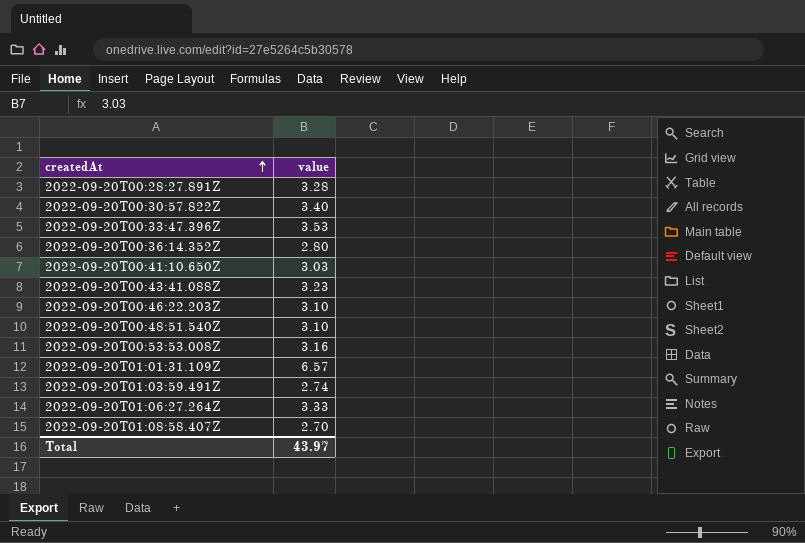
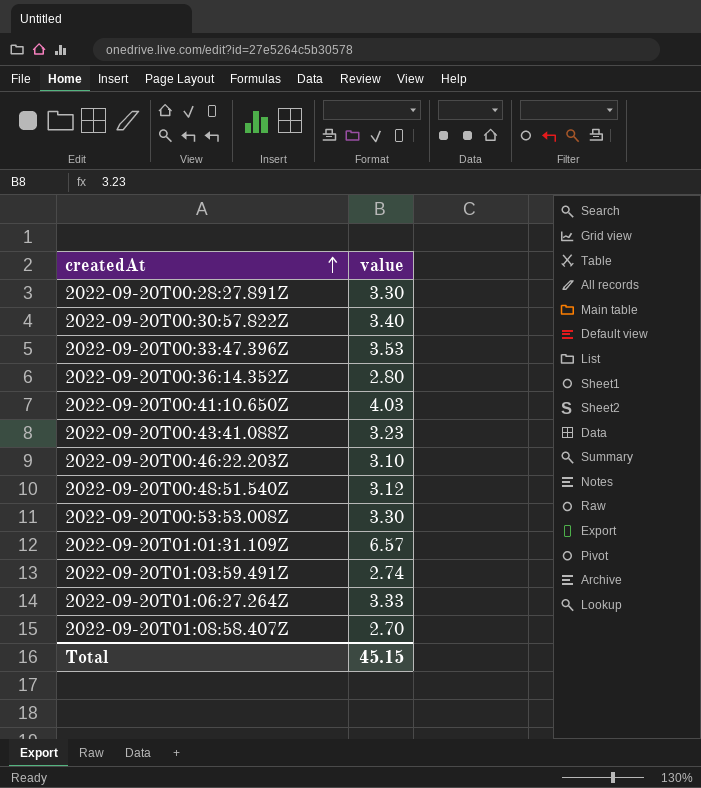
2022-09-20T00:28:27.891Z | value: 3.28 -> 3.30
2022-09-20T00:41:10.650Z | value: 3.03 -> 4.03
2022-09-20T00:48:51.540Z | value: 3.10 -> 3.12
2022-09-20T00:53:53.008Z | value: 3.16 -> 3.30
Total | value: 43.97 -> 45.15

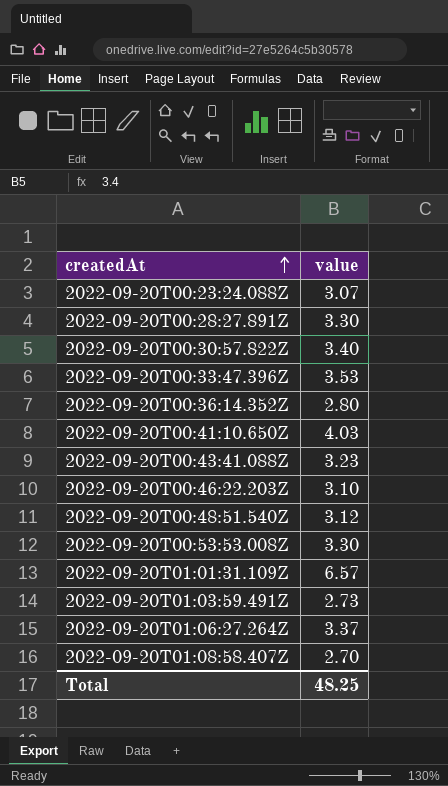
row 2022-09-20T00:23:24.088Z: none -> 3.07
2022-09-20T01:03:59.491Z | value: 2.74 -> 2.73
2022-09-20T01:06:27.264Z | value: 3.33 -> 3.37
Total | value: 45.15 -> 48.25

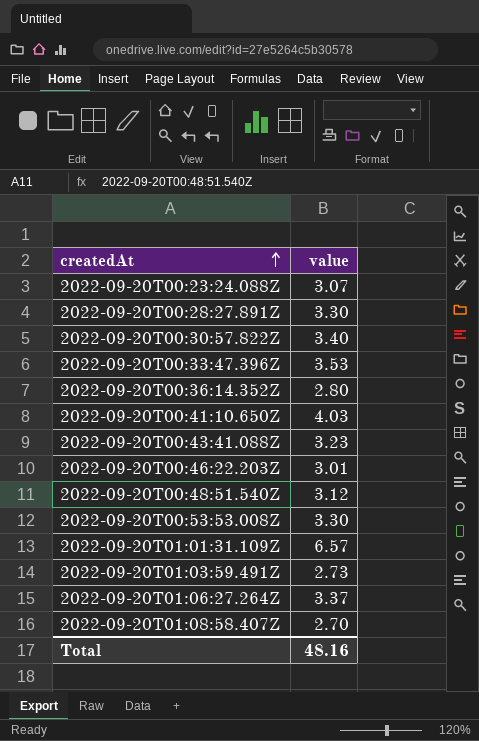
2022-09-20T00:46:22.203Z | value: 3.10 -> 3.01
Total | value: 48.25 -> 48.16

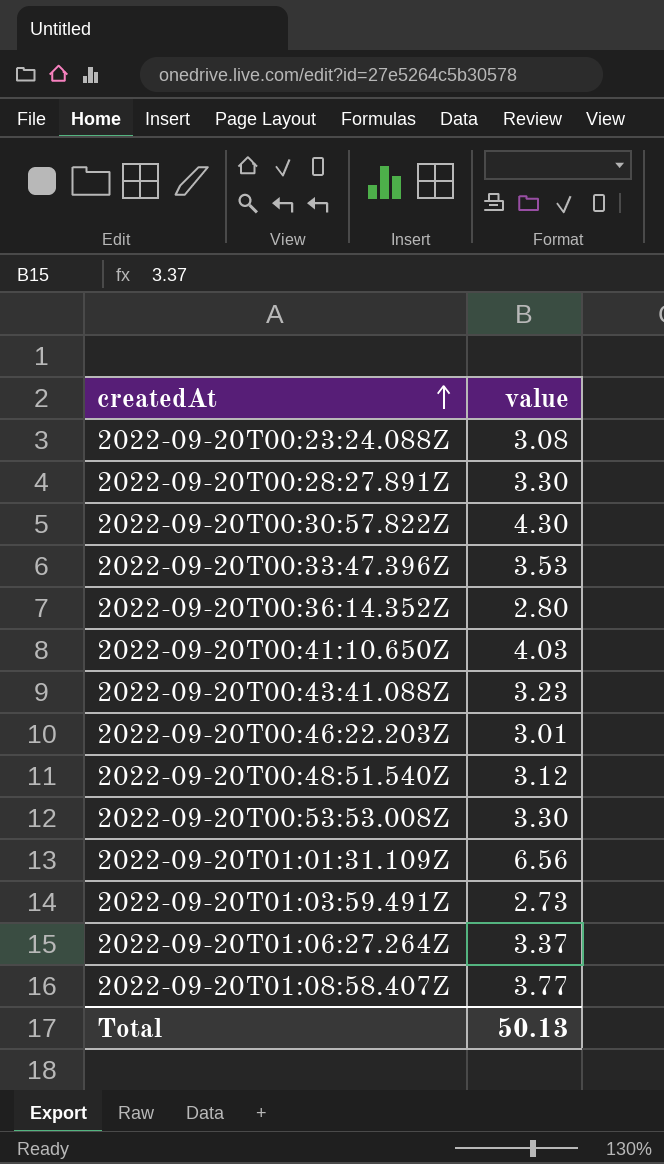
2022-09-20T00:23:24.088Z | value: 3.07 -> 3.08
2022-09-20T00:30:57.822Z | value: 3.40 -> 4.30
2022-09-20T01:01:31.109Z | value: 6.57 -> 6.56
2022-09-20T01:08:58.407Z | value: 2.70 -> 3.77
Total | value: 48.16 -> 50.13

